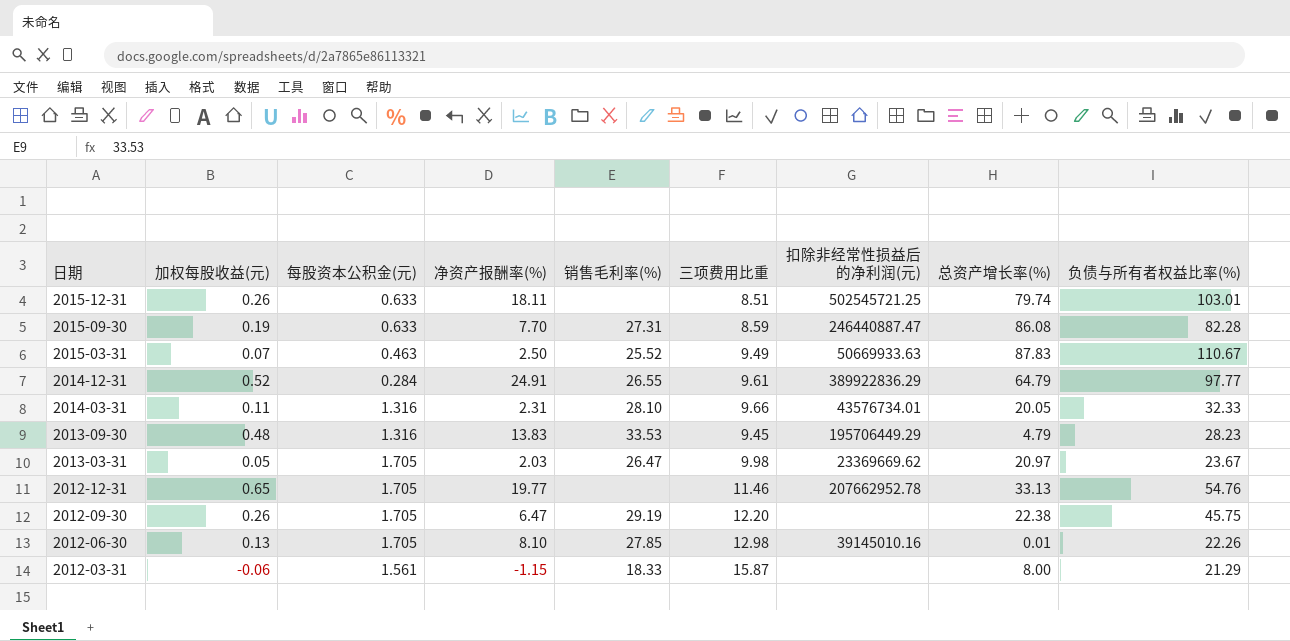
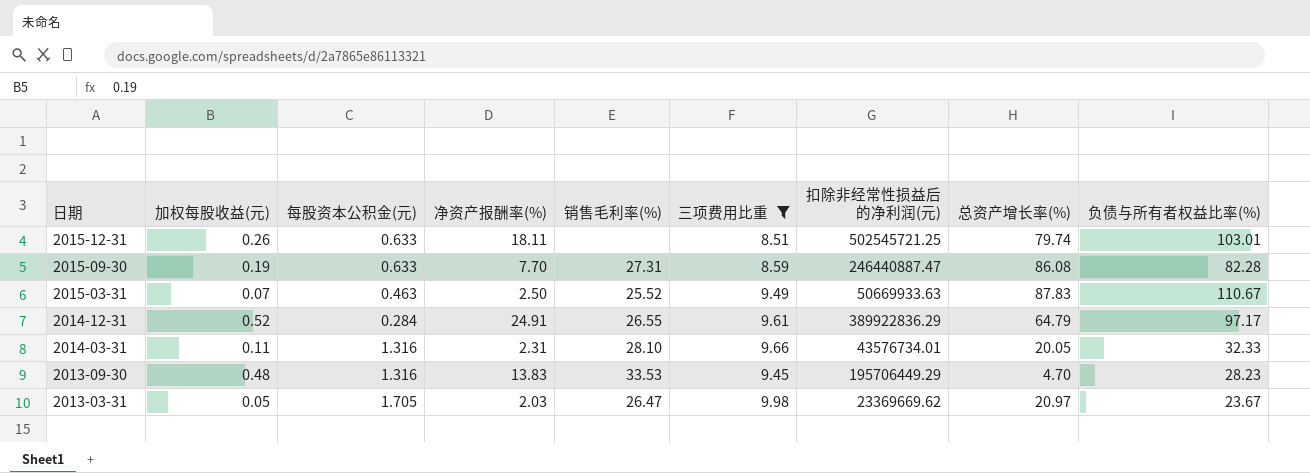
filter: none -> 三项费用比重 <= 9.98
2014-12-31 | 负债与所有者权益比率(%): 97.77 -> 97.17
2013-09-30 | 总资产增长率(%): 4.79 -> 4.70

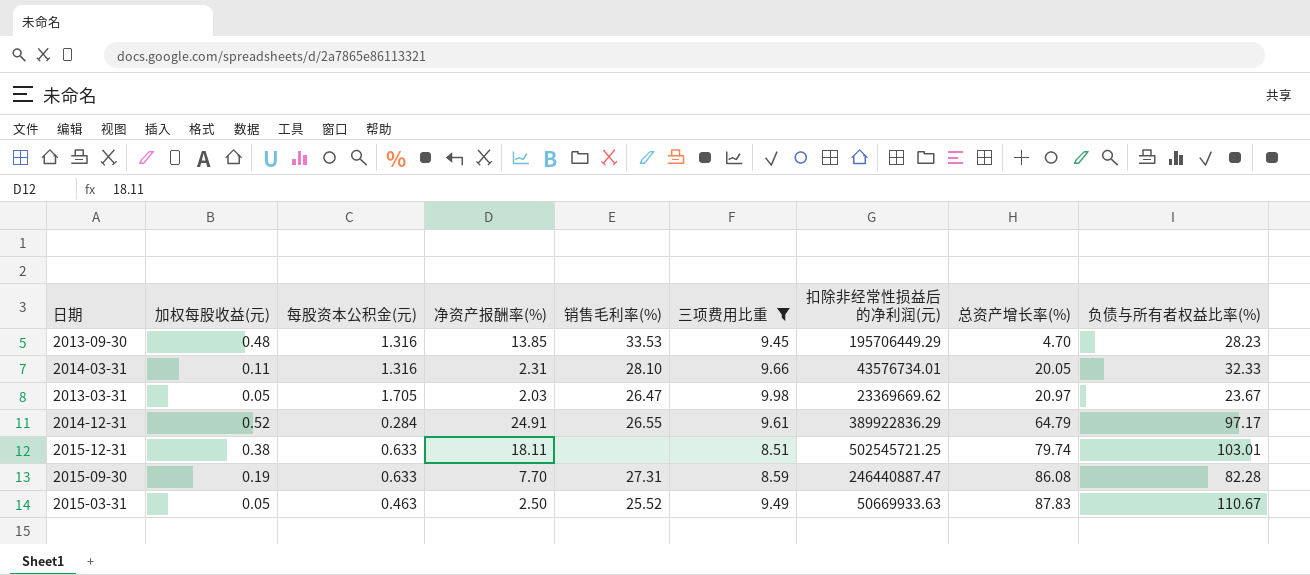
row order: 日期 descending -> 总资产增长率(%) ascending
2013-09-30 | 净资产报酬率(%): 13.83 -> 13.85
2015-12-31 | 加权每股收益(元): 0.26 -> 0.38
2015-03-31 | 加权每股收益(元): 0.07 -> 0.05

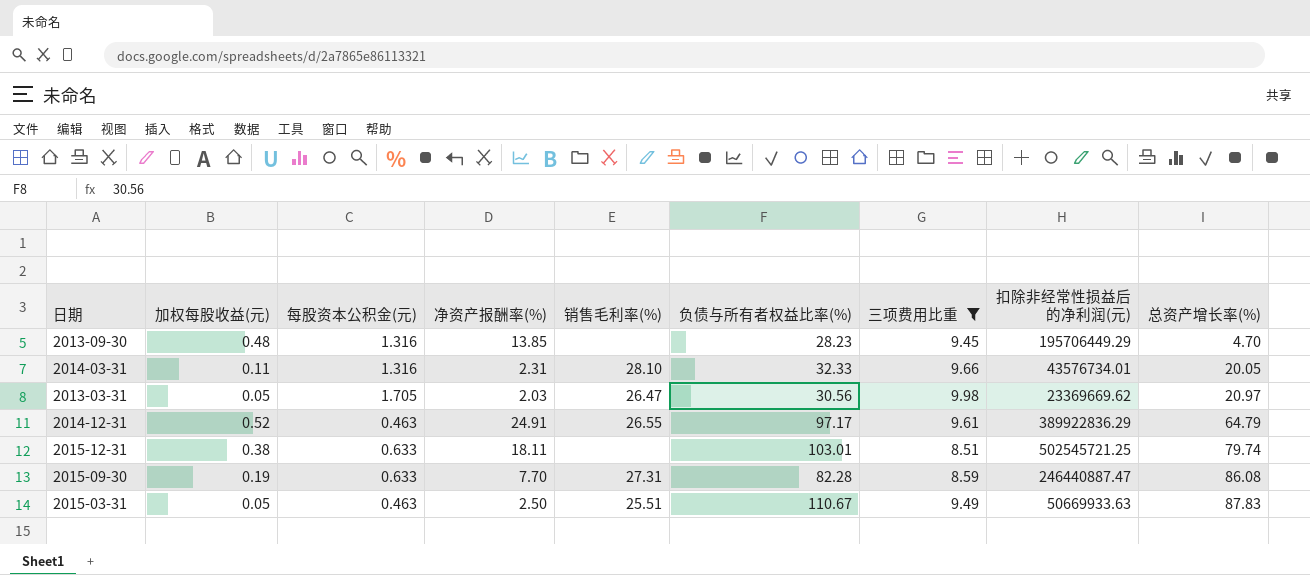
column 负债与所有者权益比率(%) | position: 9 -> 6
2013-09-30 | 销售毛利率(%): 33.53 -> none
2013-03-31 | 负债与所有者权益比率(%): 23.67 -> 30.56
2014-12-31 | 每股资本公积金(元): 0.284 -> 0.463
2015-03-31 | 销售毛利率(%): 25.52 -> 25.51

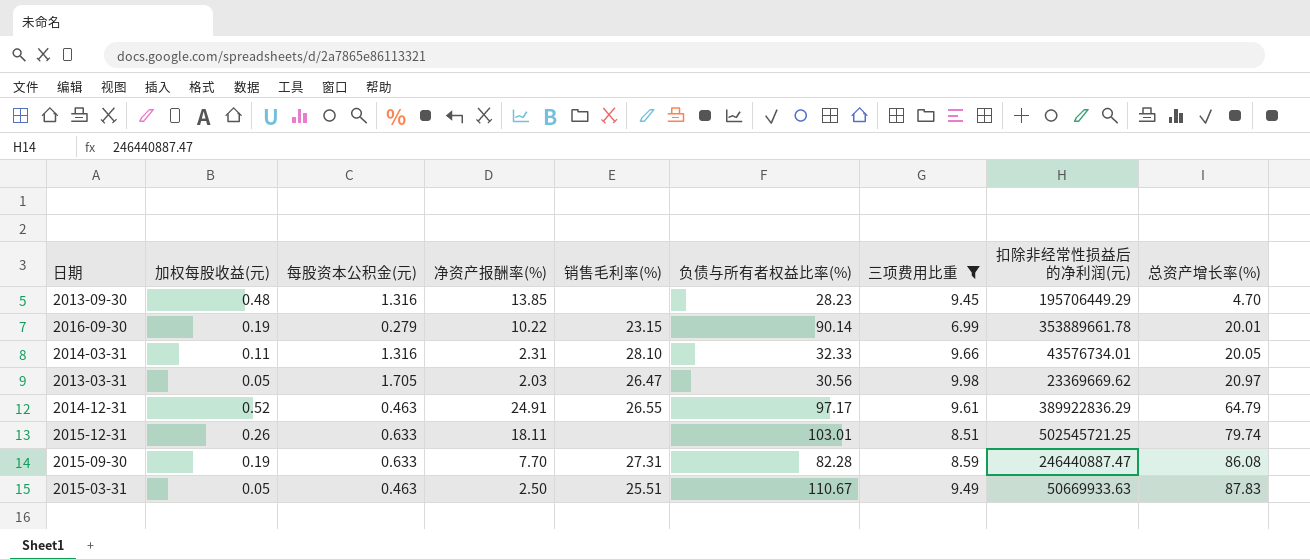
row 2016-09-30: none -> 0.19 | 0.279 | 10.22 | 23.15 | 90.14 | 6.99 | 353889661.78 | 20.01
2015-12-31 | 加权每股收益(元): 0.38 -> 0.26

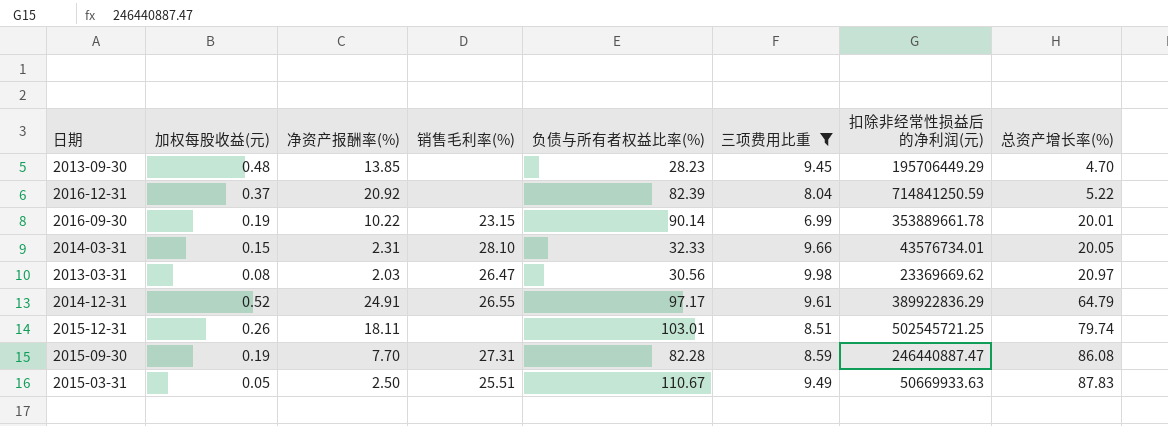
column 每股资本公积金(元) | position: 3 -> none
row 2016-12-31: none -> 0.37 | 20.92 | none | 82.39 | 8.04 | 714841250.59 | 5.22
2014-03-31 | 加权每股收益(元): 0.11 -> 0.15
2013-03-31 | 加权每股收益(元): 0.05 -> 0.08

